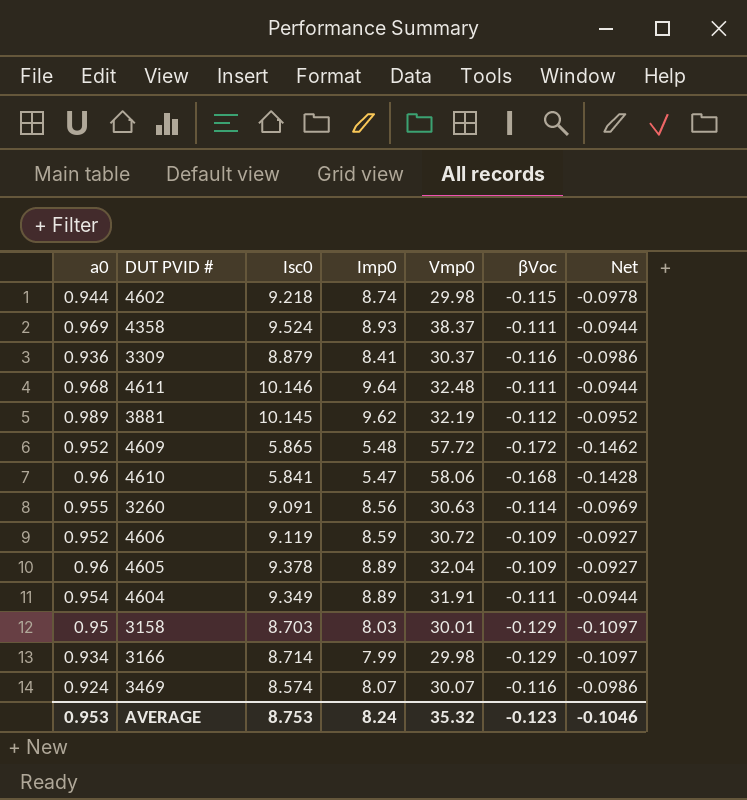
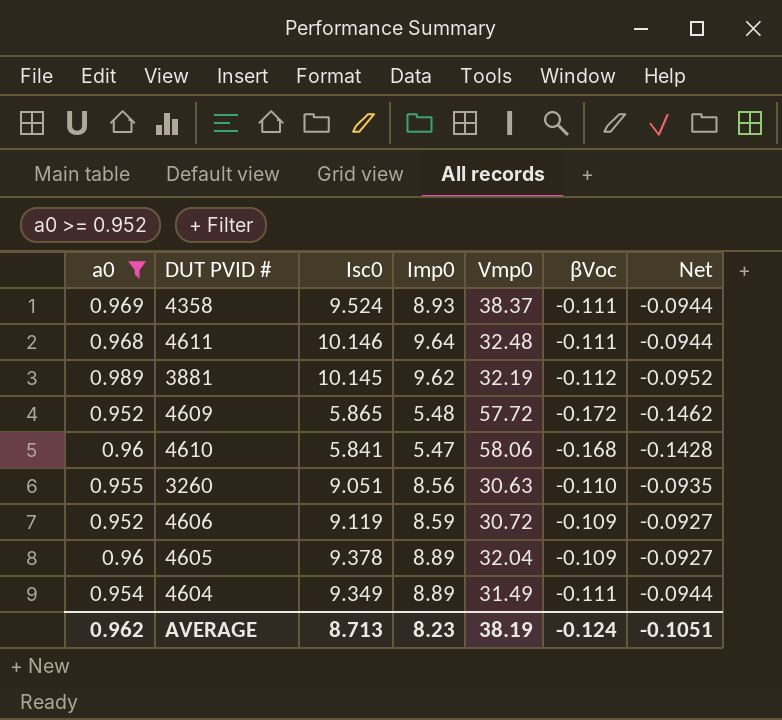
filter: none -> a0 >= 0.952
3260 | Isc0: 9.091 -> 9.051
3260 | βVoc: -0.114 -> -0.110
3260 | Net: -0.0969 -> -0.0935
4604 | Vmp0: 31.91 -> 31.49
AVERAGE | a0: 0.953 -> 0.962
AVERAGE | Isc0: 8.753 -> 8.713
AVERAGE | Imp0: 8.24 -> 8.23
AVERAGE | Vmp0: 35.32 -> 38.19
AVERAGE | βVoc: -0.123 -> -0.124
AVERAGE | Net: -0.1046 -> -0.1051

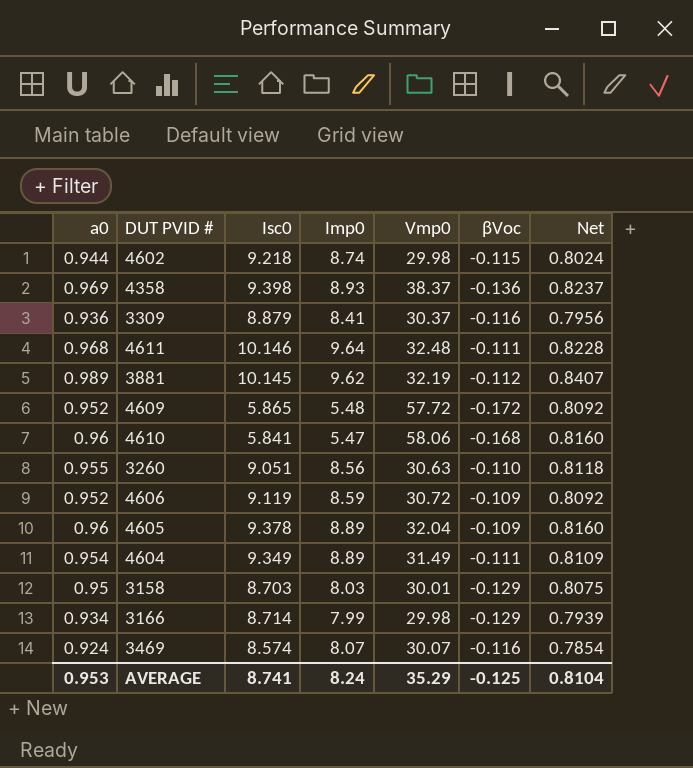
filter: a0 >= 0.952 -> none
column Net | formula: [βVoc] * 0.85 -> [a0] * 0.85
4358 | Isc0: 9.524 -> 9.398
4358 | βVoc: -0.111 -> -0.136
AVERAGE | a0: 0.962 -> 0.953
AVERAGE | Isc0: 8.713 -> 8.741
AVERAGE | Imp0: 8.23 -> 8.24
AVERAGE | Vmp0: 38.19 -> 35.29
AVERAGE | βVoc: -0.124 -> -0.125
AVERAGE | Net: -0.1051 -> 0.8104

